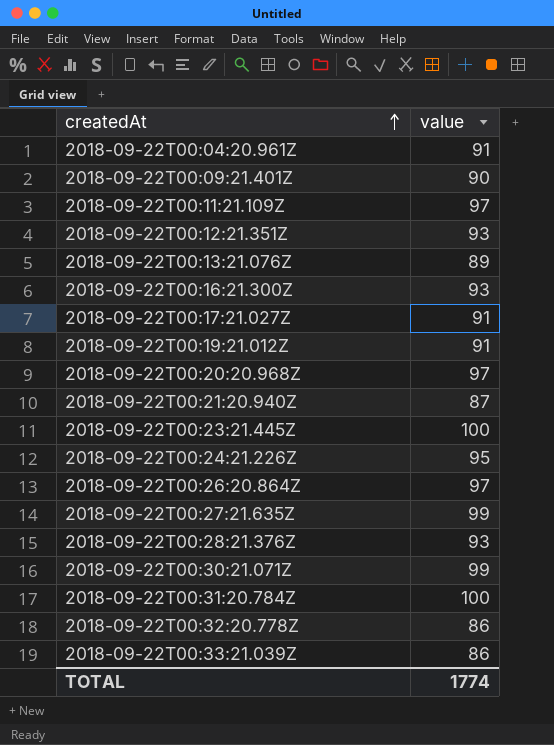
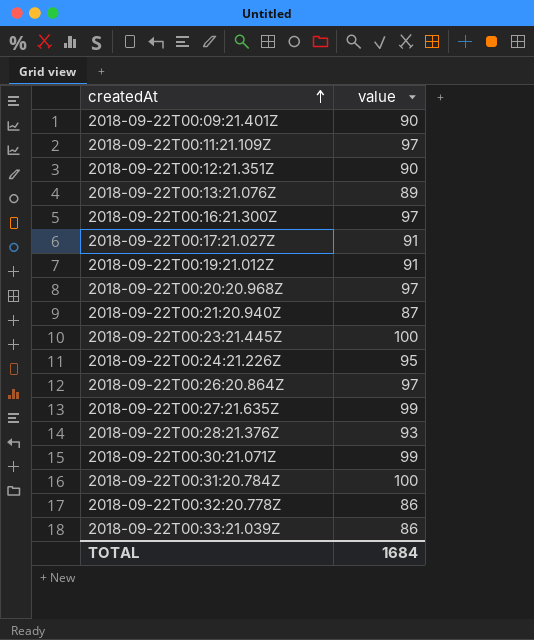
row 2018-09-22T00:04:20.961Z: 91 -> none
2018-09-22T00:12:21.351Z | value: 93 -> 90
2018-09-22T00:16:21.300Z | value: 93 -> 97
TOTAL | value: 1774 -> 1684

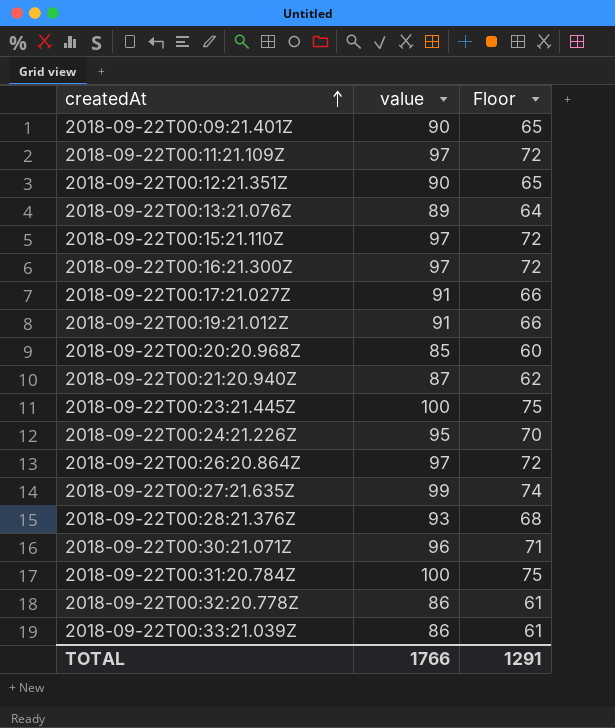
column Floor | formula: none -> [value] - 25
row 2018-09-22T00:15:21.110Z: none -> 97 | 72
2018-09-22T00:20:20.968Z | value: 97 -> 85
2018-09-22T00:30:21.071Z | value: 99 -> 96
TOTAL | value: 1684 -> 1766

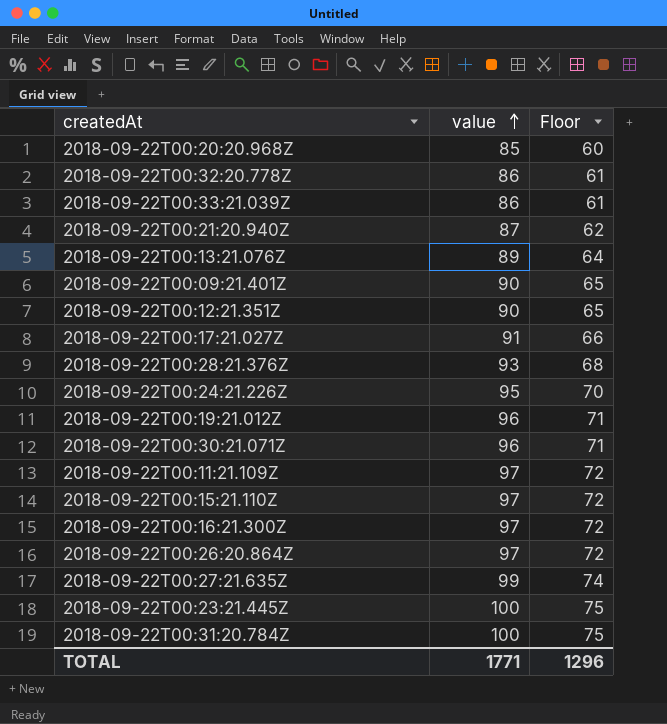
row order: createdAt ascending -> value ascending
2018-09-22T00:19:21.012Z | value: 91 -> 96
2018-09-22T00:19:21.012Z | Floor: 66 -> 71
TOTAL | value: 1766 -> 1771
TOTAL | Floor: 1291 -> 1296

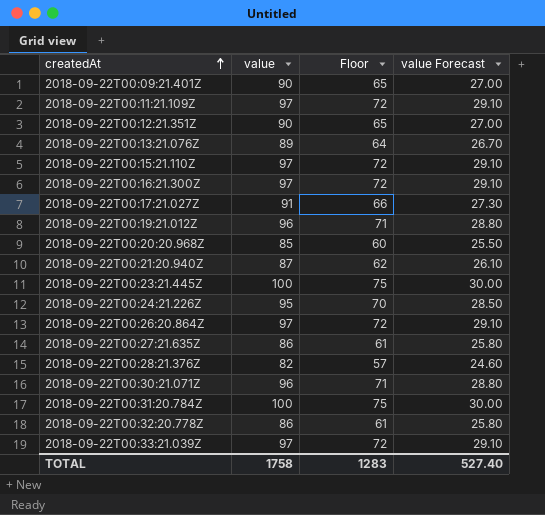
row order: value ascending -> createdAt ascending
column value Forecast | formula: none -> [value] * 0.3
2018-09-22T00:27:21.635Z | value: 99 -> 86
2018-09-22T00:27:21.635Z | Floor: 74 -> 61
2018-09-22T00:28:21.376Z | value: 93 -> 82
2018-09-22T00:28:21.376Z | Floor: 68 -> 57
2018-09-22T00:33:21.039Z | value: 86 -> 97
2018-09-22T00:33:21.039Z | Floor: 61 -> 72
TOTAL | value: 1771 -> 1758
TOTAL | Floor: 1296 -> 1283

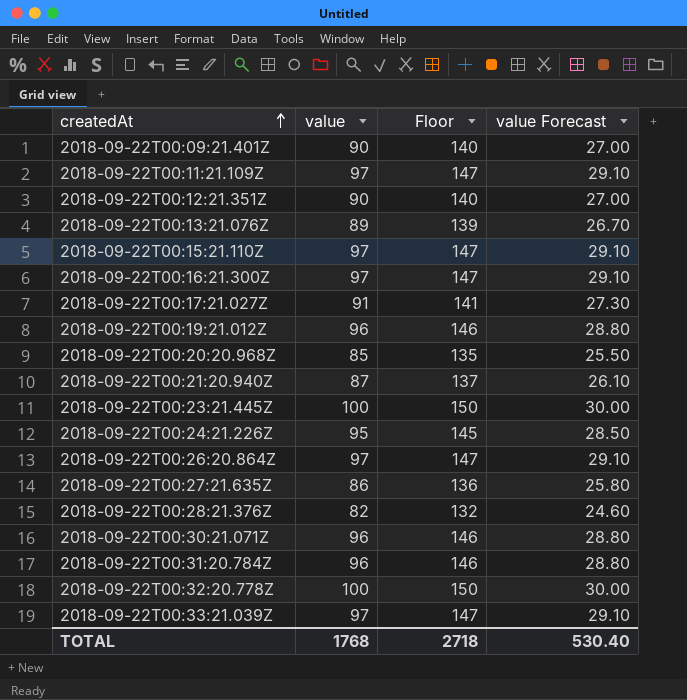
column Floor | formula: [value] - 25 -> [value] + 50
2018-09-22T00:31:20.784Z | value: 100 -> 96
2018-09-22T00:31:20.784Z | value Forecast: 30.00 -> 28.80
2018-09-22T00:32:20.778Z | value: 86 -> 100
2018-09-22T00:32:20.778Z | value Forecast: 25.80 -> 30.00
TOTAL | value: 1758 -> 1768
TOTAL | Floor: 1283 -> 2718
TOTAL | value Forecast: 527.40 -> 530.40

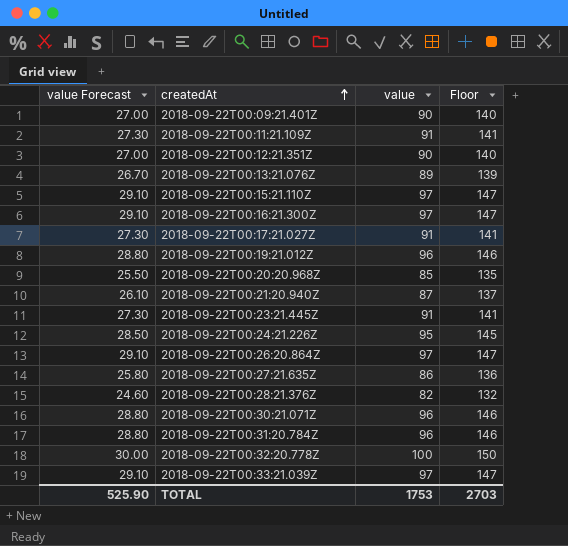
column value Forecast | position: 4 -> 1
2018-09-22T00:11:21.109Z | value Forecast: 29.10 -> 27.30
2018-09-22T00:11:21.109Z | value: 97 -> 91
2018-09-22T00:11:21.109Z | Floor: 147 -> 141
2018-09-22T00:23:21.445Z | value Forecast: 30.00 -> 27.30
2018-09-22T00:23:21.445Z | value: 100 -> 91
2018-09-22T00:23:21.445Z | Floor: 150 -> 141
TOTAL | value Forecast: 530.40 -> 525.90
TOTAL | value: 1768 -> 1753
TOTAL | Floor: 2718 -> 2703

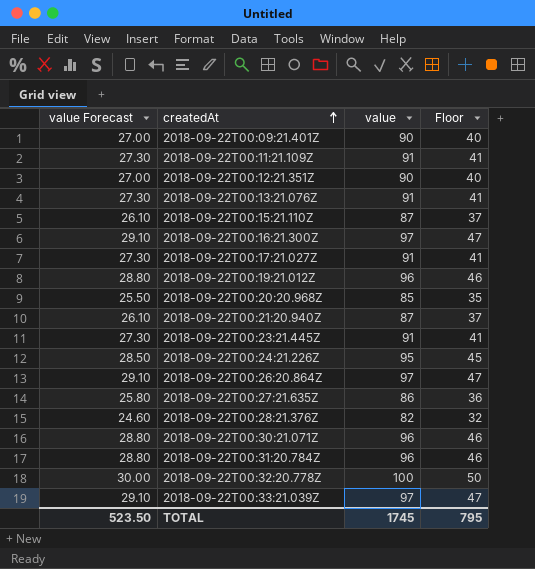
column Floor | formula: [value] + 50 -> [value] - 50
2018-09-22T00:13:21.076Z | value Forecast: 26.70 -> 27.30
2018-09-22T00:13:21.076Z | value: 89 -> 91
2018-09-22T00:15:21.110Z | value Forecast: 29.10 -> 26.10
2018-09-22T00:15:21.110Z | value: 97 -> 87
TOTAL | value Forecast: 525.90 -> 523.50
TOTAL | value: 1753 -> 1745
TOTAL | Floor: 2703 -> 795

